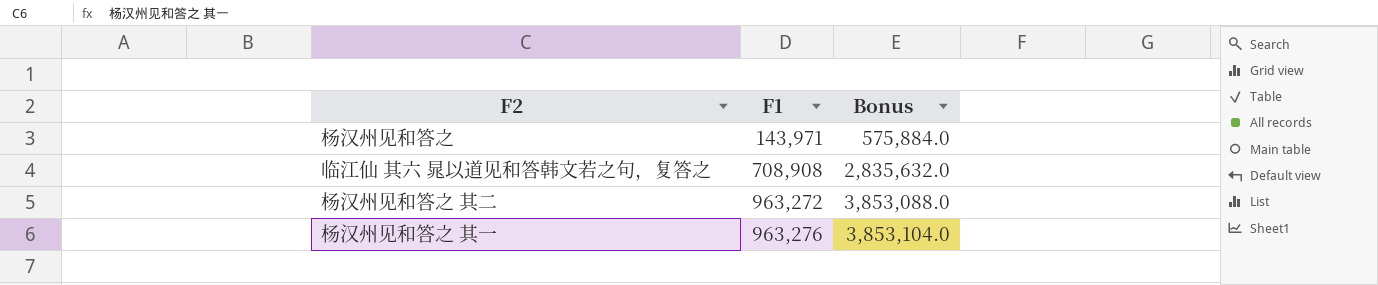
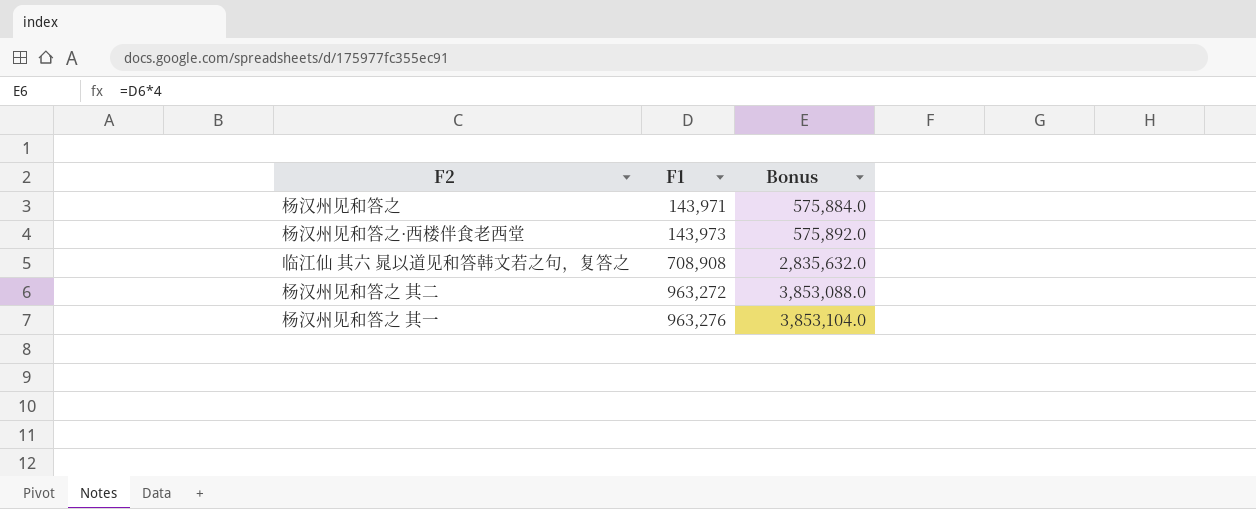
row 杨汉州见和答之·西楼伴食老西堂: none -> 143,973 | 575,892.0

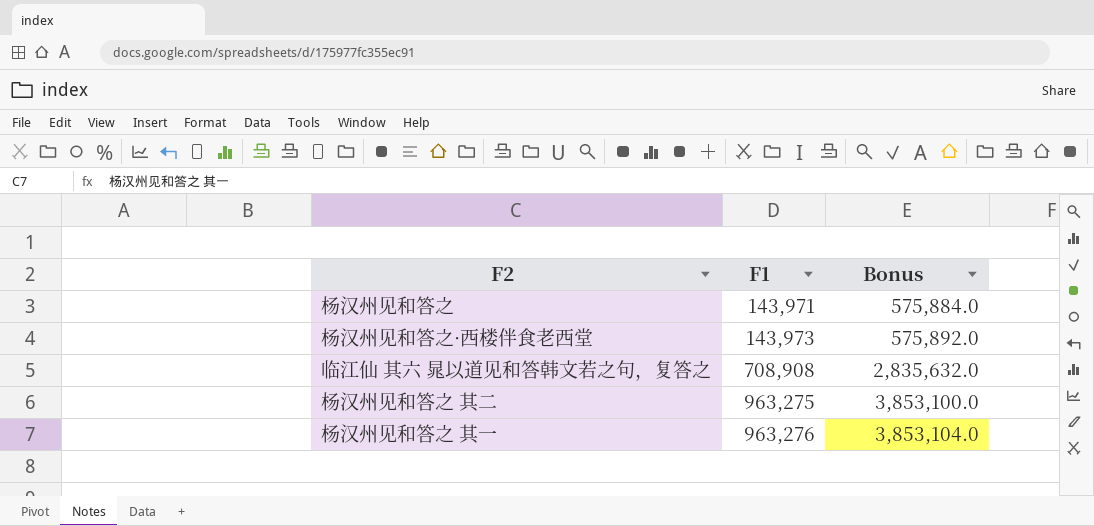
杨汉州见和答之 其二 | F1: 963,272 -> 963,275
杨汉州见和答之 其二 | Bonus: 3,853,088.0 -> 3,853,100.0

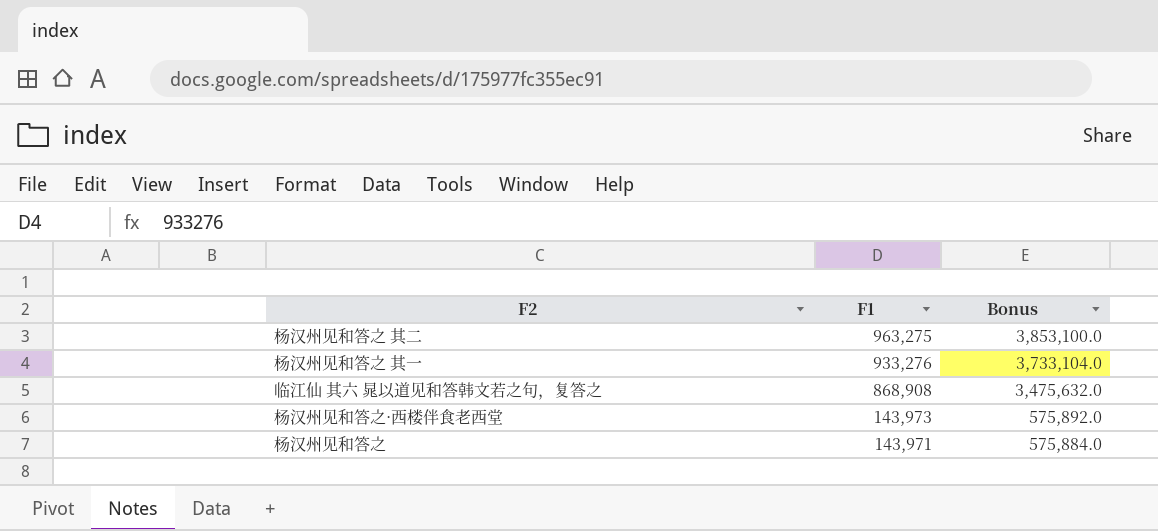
row order: F1 ascending -> F1 descending
杨汉州见和答之 其一 | F1: 963,276 -> 933,276
杨汉州见和答之 其一 | Bonus: 3,853,104.0 -> 3,733,104.0
临江仙 其六 晁以道见和答韩文若之句，复答之 | F1: 708,908 -> 868,908
临江仙 其六 晁以道见和答韩文若之句，复答之 | Bonus: 2,835,632.0 -> 3,475,632.0

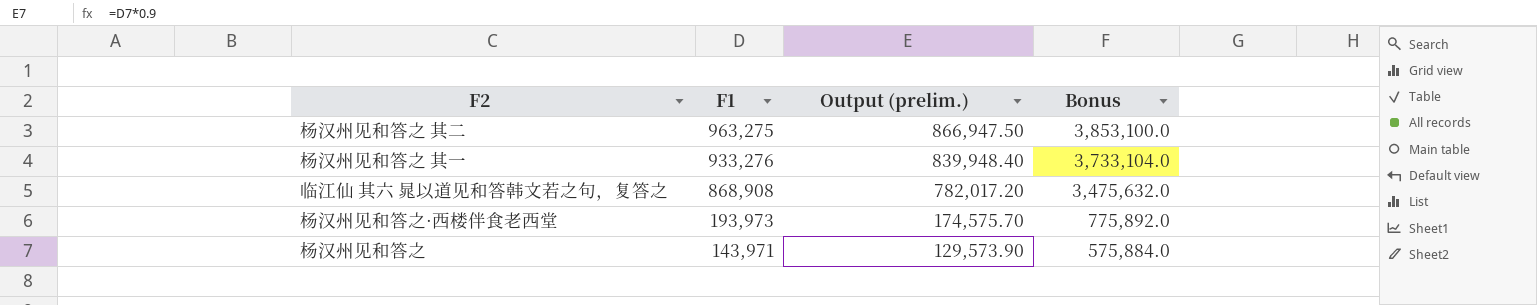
column Output (prelim.) | formula: none -> [F1] * 0.9
杨汉州见和答之·西楼伴食老西堂 | F1: 143,973 -> 193,973
杨汉州见和答之·西楼伴食老西堂 | Bonus: 575,892.0 -> 775,892.0

